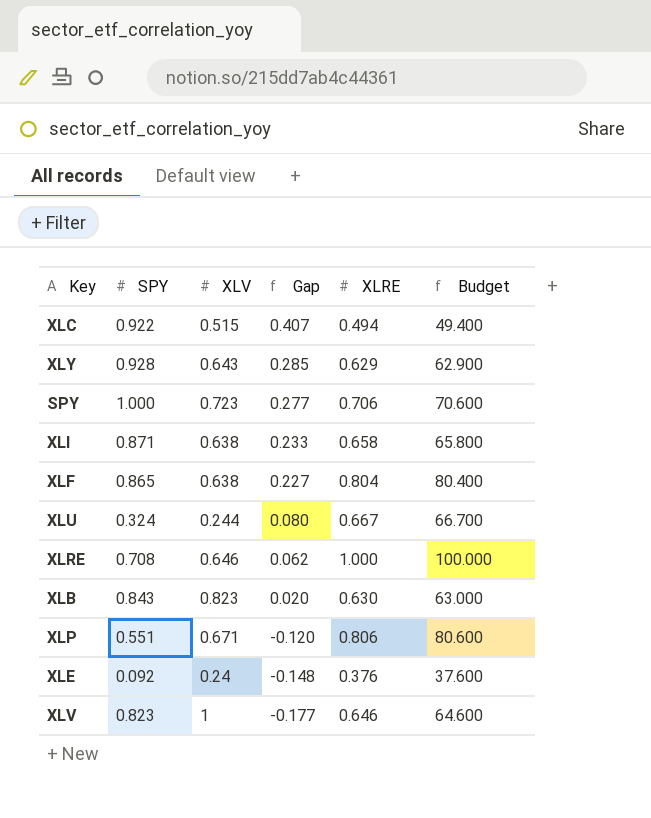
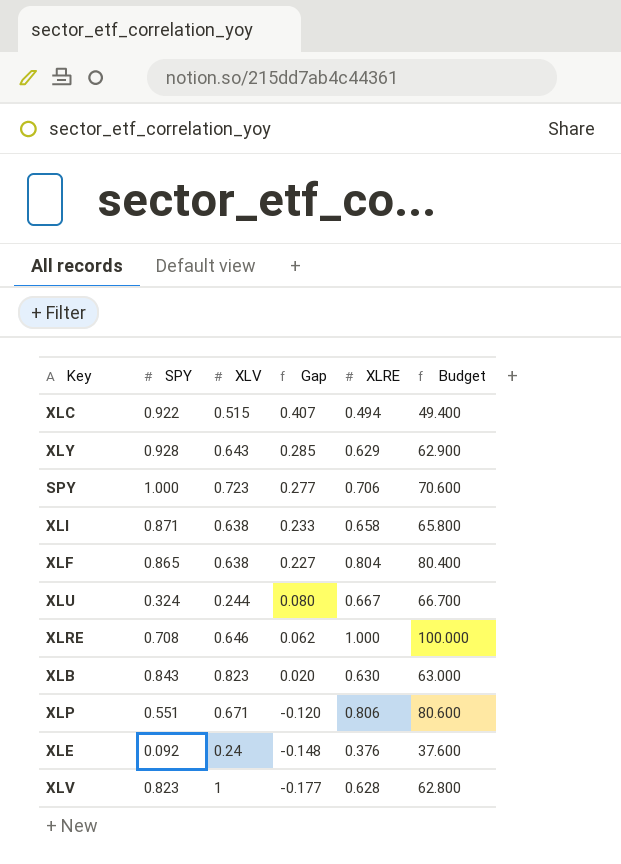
XLV | XLRE: 0.646 -> 0.628
XLV | Budget: 64.600 -> 62.800

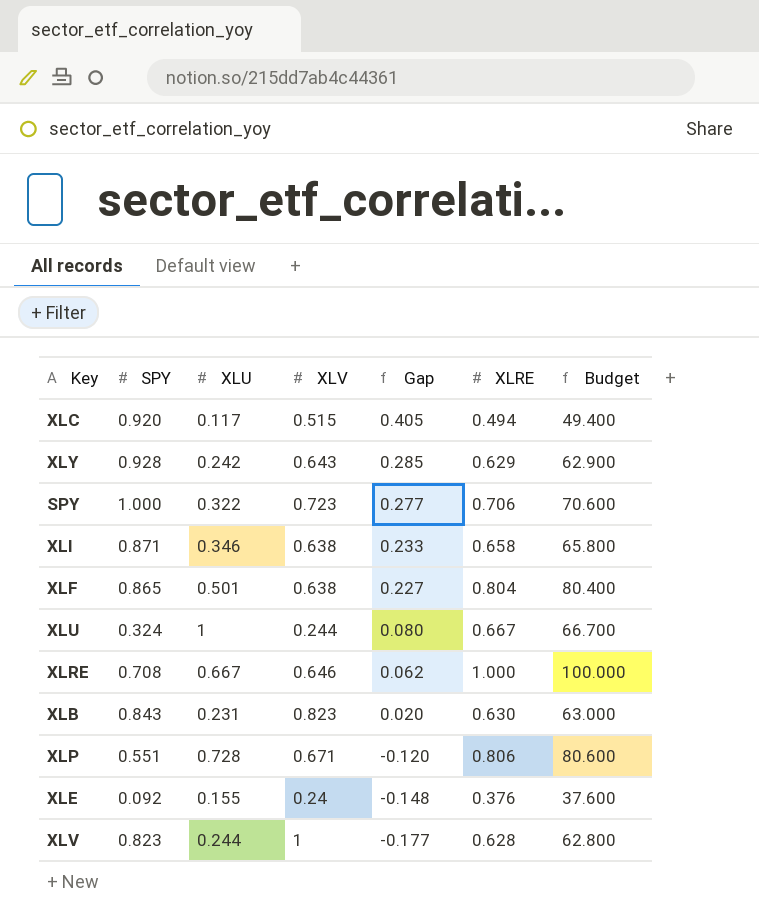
column XLU | position: none -> 3
XLC | SPY: 0.922 -> 0.920
XLC | Gap: 0.407 -> 0.405

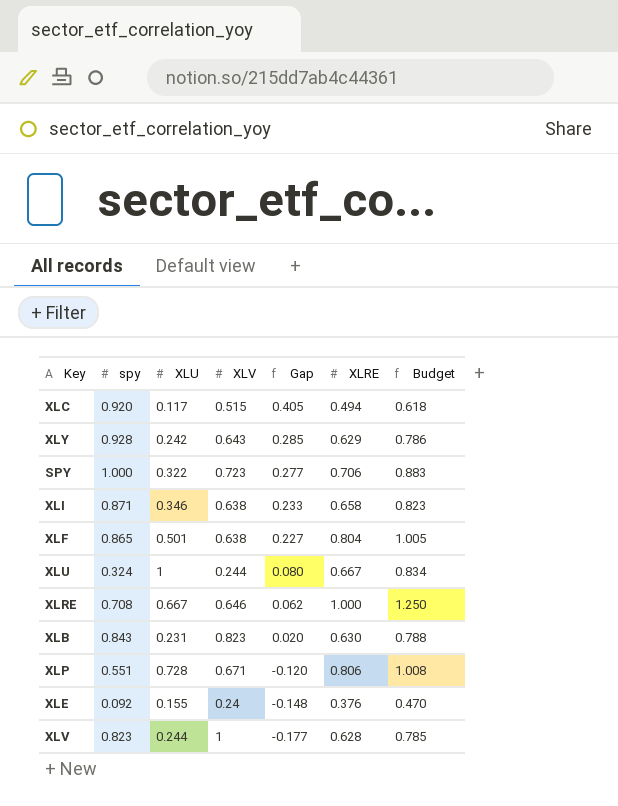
column name: SPY -> spy
column Budget | formula: [XLRE] * 100 -> [XLRE] * 1.25

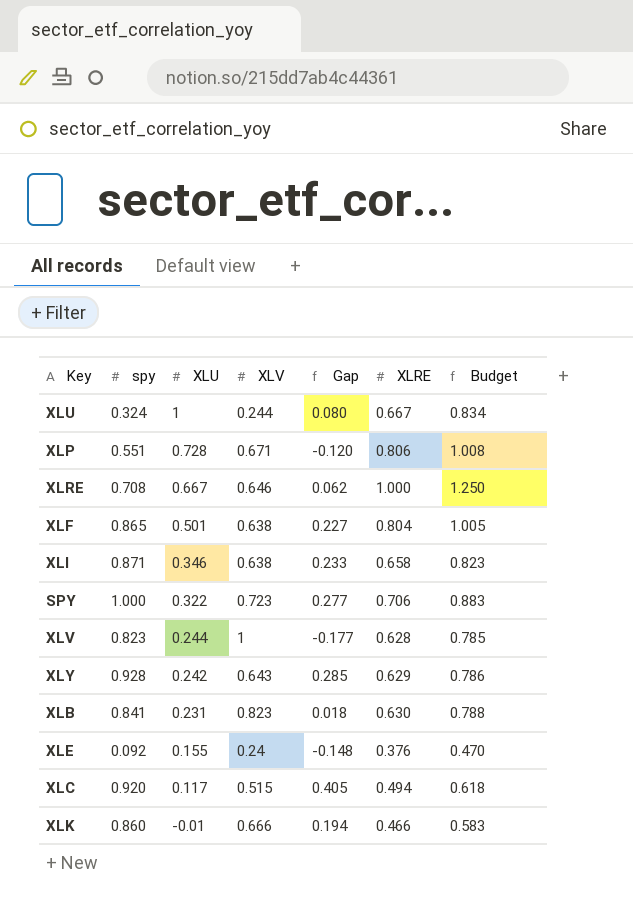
row order: Gap descending -> XLU descending
XLB | spy: 0.843 -> 0.841
XLB | Gap: 0.020 -> 0.018
row XLK: none -> 0.860 | -0.01 | 0.666 | 0.194 | 0.466 | 0.583

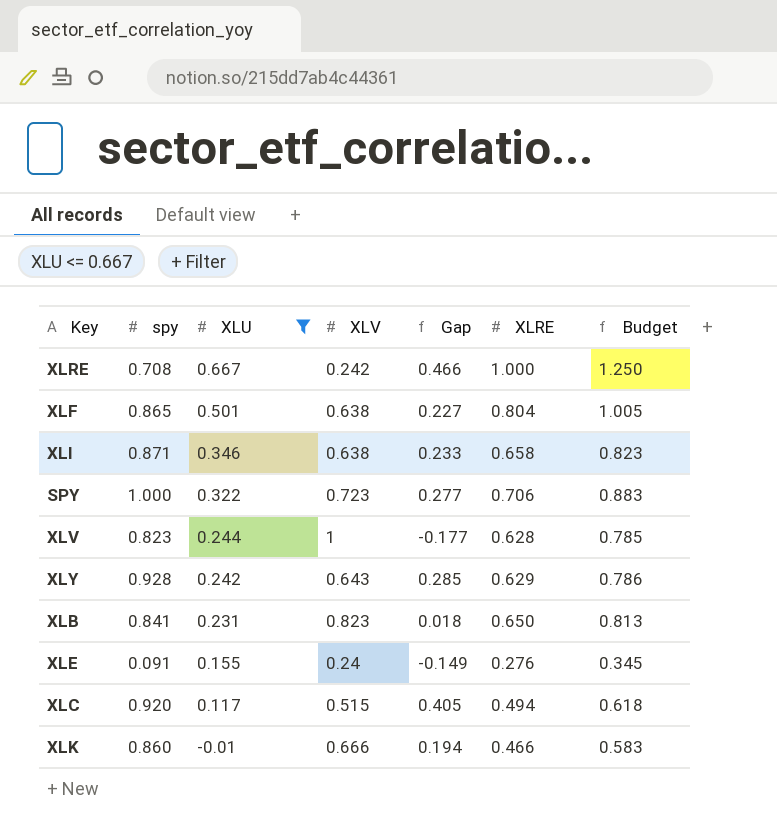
filter: none -> XLU <= 0.667
XLRE | XLV: 0.646 -> 0.242
XLRE | Gap: 0.062 -> 0.466
XLB | XLRE: 0.630 -> 0.650
XLB | Budget: 0.788 -> 0.813
XLE | spy: 0.092 -> 0.091
XLE | Gap: -0.148 -> -0.149
XLE | XLRE: 0.376 -> 0.276
XLE | Budget: 0.470 -> 0.345

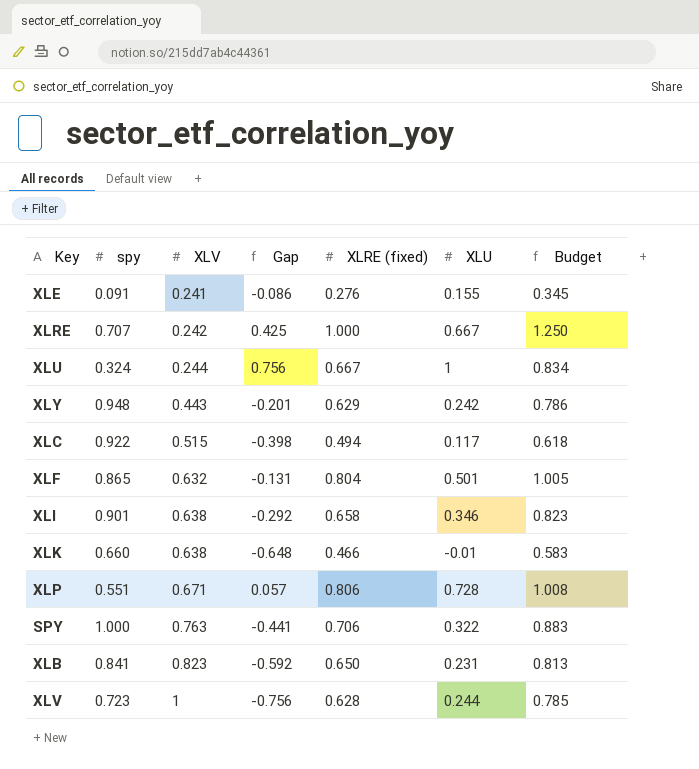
filter: XLU <= 0.667 -> none
row order: XLU descending -> XLV ascending
column Gap | formula: [spy] - [XLV] -> [XLU] - [XLV]
column name: XLRE -> XLRE (fixed)
column XLU | position: 3 -> 6
XLE | XLV: 0.24 -> 0.241
XLRE | spy: 0.708 -> 0.707
XLY | spy: 0.928 -> 0.948
XLY | XLV: 0.643 -> 0.443
XLC | spy: 0.920 -> 0.922
XLF | XLV: 0.638 -> 0.632
XLI | spy: 0.871 -> 0.901
XLK | spy: 0.860 -> 0.660
XLK | XLV: 0.666 -> 0.638
SPY | XLV: 0.723 -> 0.763
XLV | spy: 0.823 -> 0.723

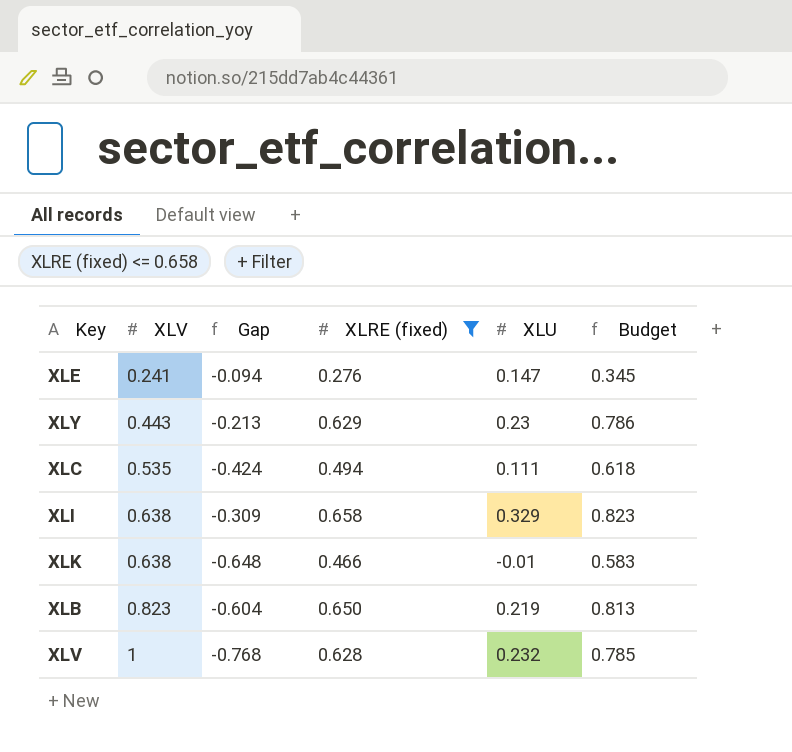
filter: none -> XLRE (fixed) <= 0.658
column spy | position: 2 -> none
XLE | Gap: -0.086 -> -0.094
XLE | XLU: 0.155 -> 0.147
XLY | Gap: -0.201 -> -0.213
XLY | XLU: 0.242 -> 0.23
XLC | XLV: 0.515 -> 0.535
XLC | Gap: -0.398 -> -0.424
XLC | XLU: 0.117 -> 0.111
XLI | Gap: -0.292 -> -0.309
XLI | XLU: 0.346 -> 0.329
XLB | Gap: -0.592 -> -0.604
XLB | XLU: 0.231 -> 0.219
XLV | Gap: -0.756 -> -0.768
XLV | XLU: 0.244 -> 0.232

